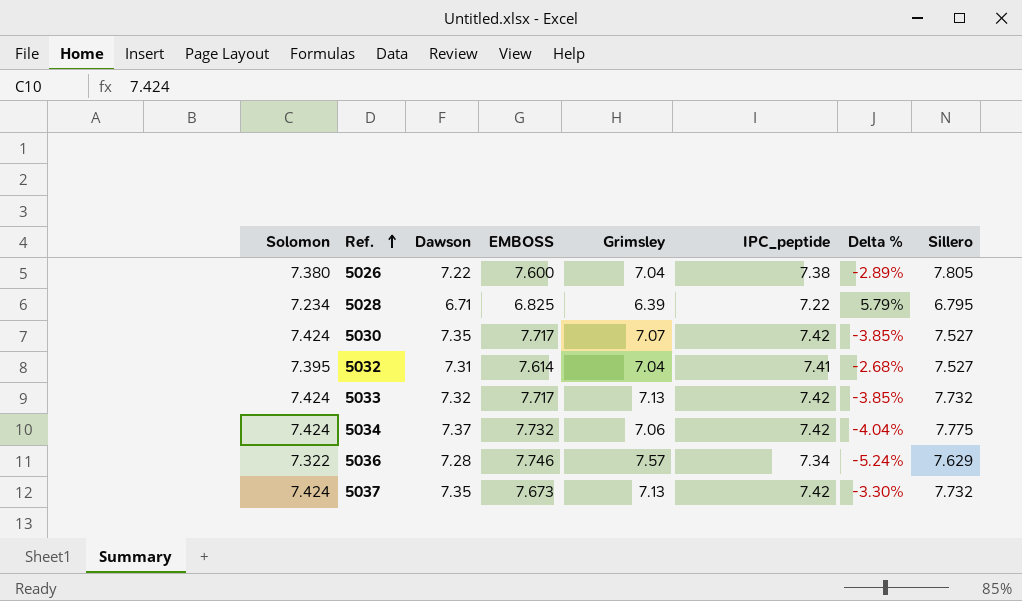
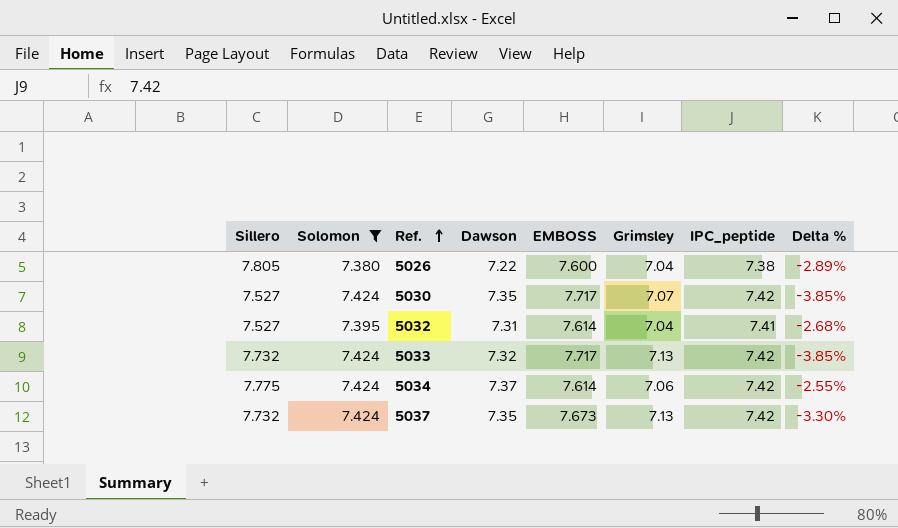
filter: none -> Solomon >= 7.380
column Sillero | position: 8 -> 1
5034 | EMBOSS: 7.732 -> 7.614
5034 | Delta %: -4.04% -> -2.55%

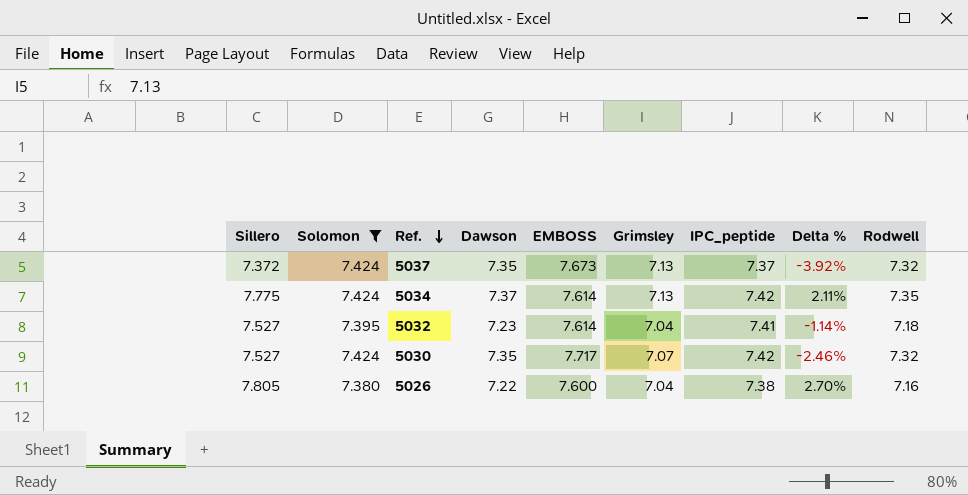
row order: Ref. ascending -> Ref. descending
column Delta % | formula: ([IPC_peptide] - [EMBOSS]) / [EMBOSS] -> ([Sillero] - [EMBOSS]) / [EMBOSS]
column Rodwell | position: none -> 9
row 5033: 7.732 | 7.424 | 7.32 | 7.717 | 7.13 | 7.42 | -3.85% -> none
5037 | Sillero: 7.732 -> 7.372
5037 | IPC_peptide: 7.42 -> 7.37
5034 | Grimsley: 7.06 -> 7.13
5032 | Dawson: 7.31 -> 7.23

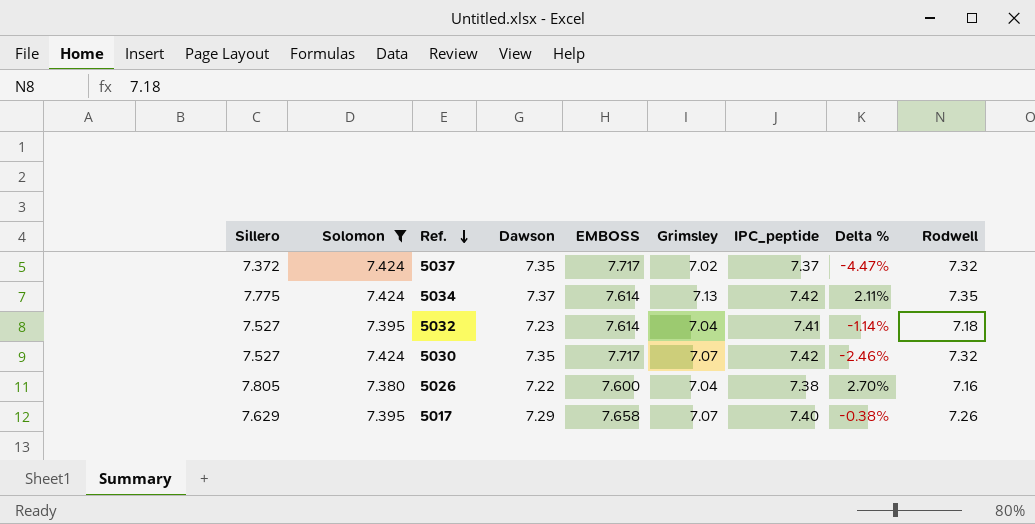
5037 | EMBOSS: 7.673 -> 7.717
5037 | Grimsley: 7.13 -> 7.02
5037 | Delta %: -3.92% -> -4.47%
row 5017: none -> 7.629 | 7.395 | 7.29 | 7.658 | 7.07 | 7.40 | -0.38% | 7.26

